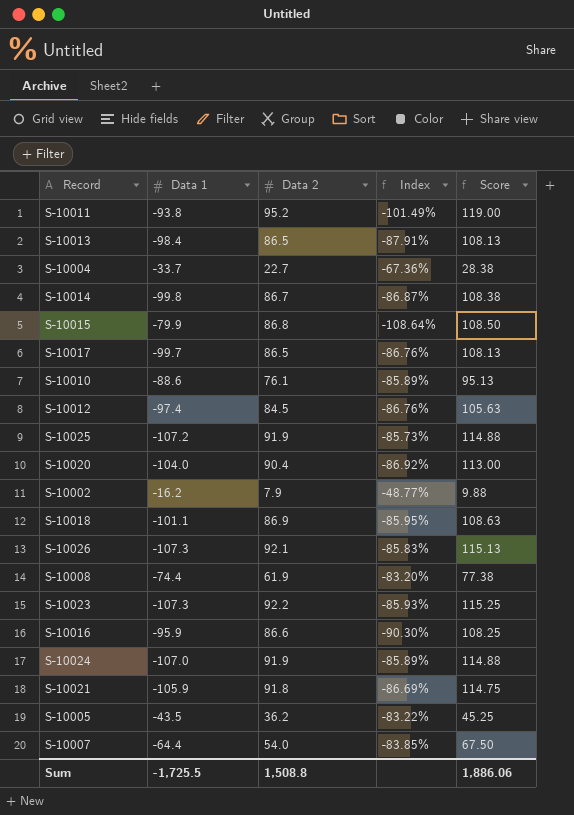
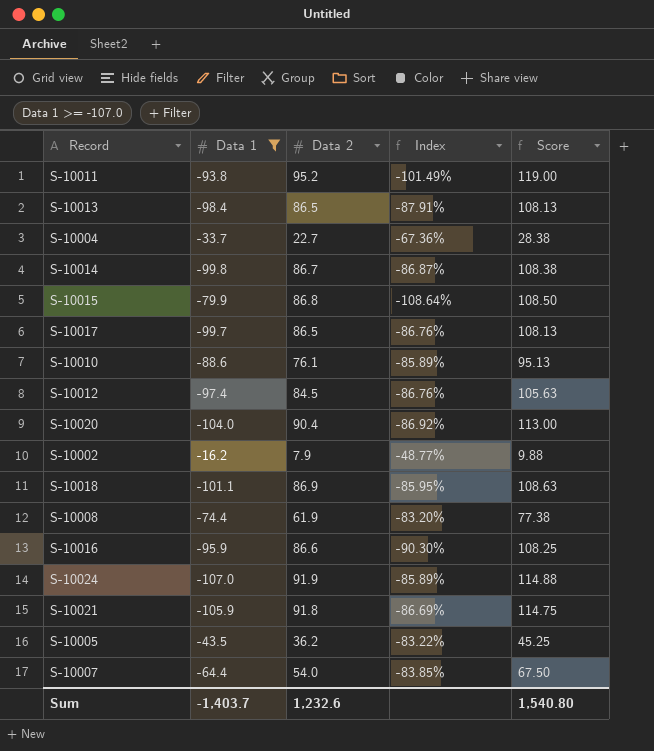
filter: none -> Data 1 >= -107.0
Sum | Data 1: -1,725.5 -> -1,403.7
Sum | Data 2: 1,508.8 -> 1,232.6
Sum | Score: 1,886.06 -> 1,540.80

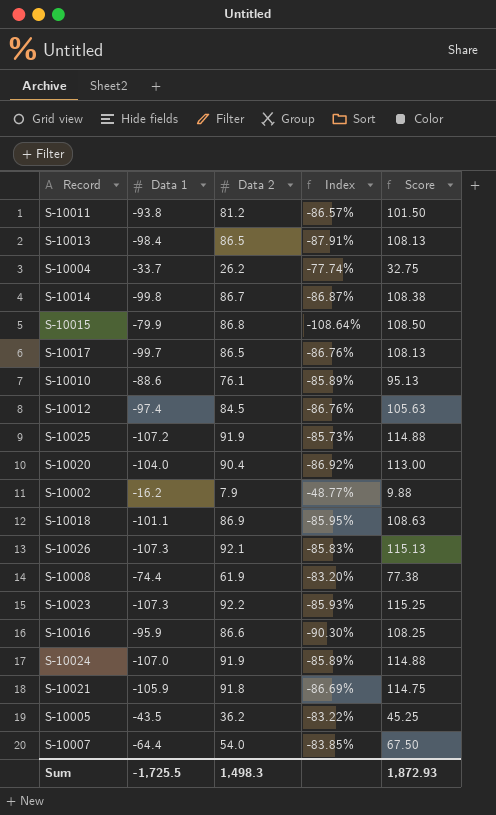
filter: Data 1 >= -107.0 -> none
S-10011 | Data 2: 95.2 -> 81.2
S-10011 | Index: -101.49% -> -86.57%
S-10011 | Score: 119.00 -> 101.50
S-10004 | Data 2: 22.7 -> 26.2
S-10004 | Index: -67.36% -> -77.74%
S-10004 | Score: 28.38 -> 32.75
Sum | Data 1: -1,403.7 -> -1,725.5
Sum | Data 2: 1,232.6 -> 1,498.3
Sum | Score: 1,540.80 -> 1,872.93

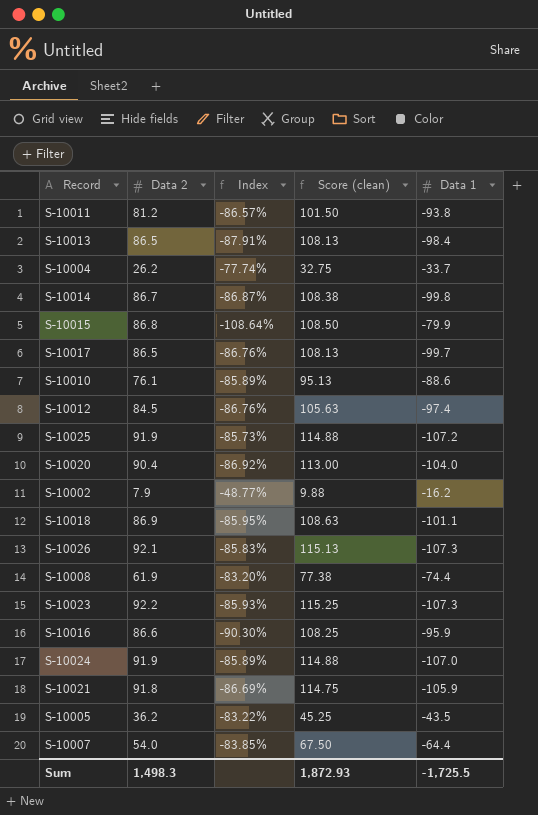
column name: Score -> Score (clean)
column Data 1 | position: 2 -> 5

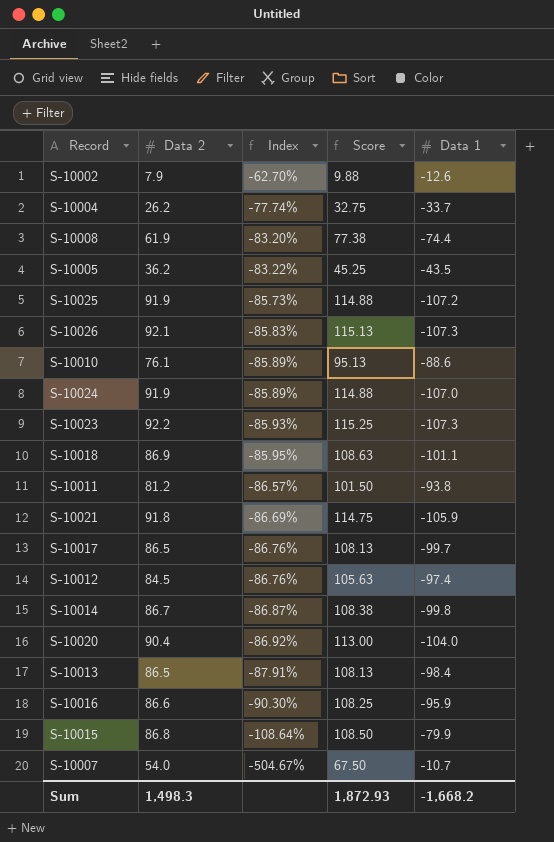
row order: none -> Index descending
column name: Score (clean) -> Score
S-10002 | Index: -48.77% -> -62.70%
S-10002 | Data 1: -16.2 -> -12.6
S-10007 | Index: -83.85% -> -504.67%
S-10007 | Data 1: -64.4 -> -10.7
Sum | Data 1: -1,725.5 -> -1,668.2

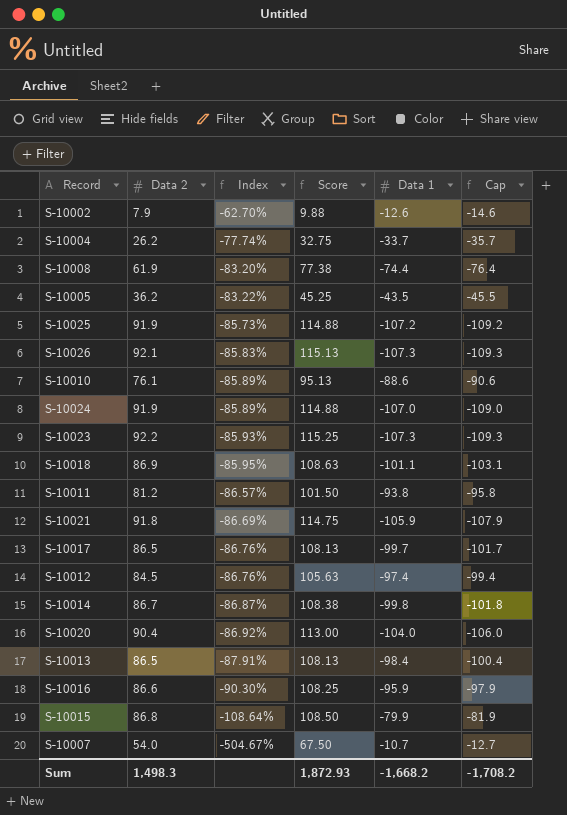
column Cap | formula: none -> [Data 1] - 2

